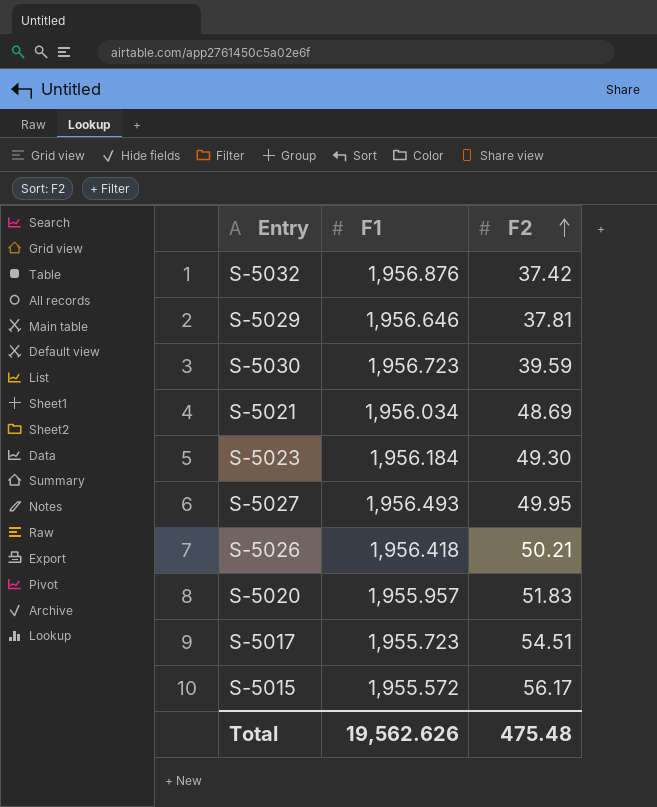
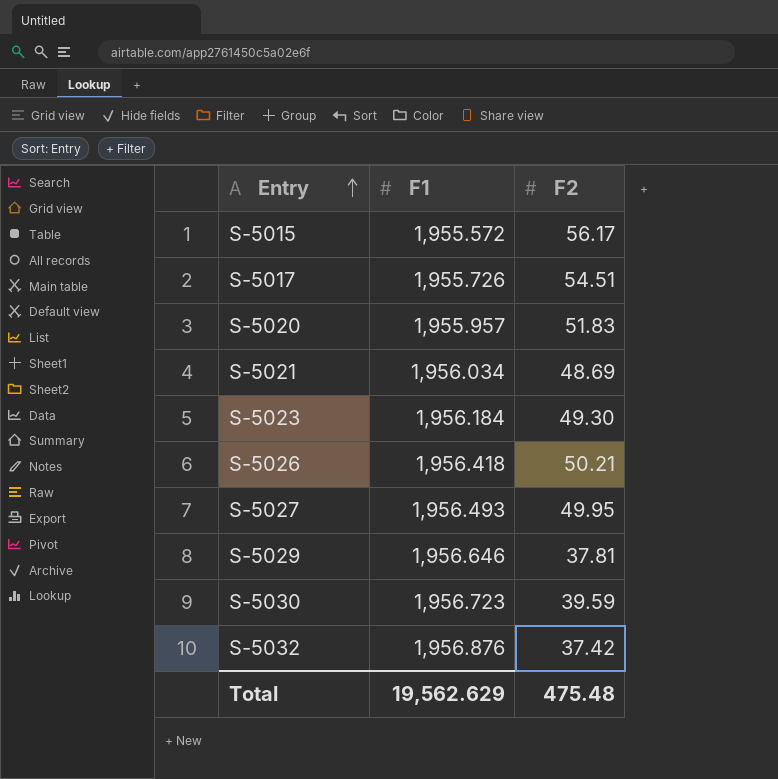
row order: F2 ascending -> Entry ascending
S-5017 | F1: 1,955.723 -> 1,955.726
Total | F1: 19,562.626 -> 19,562.629

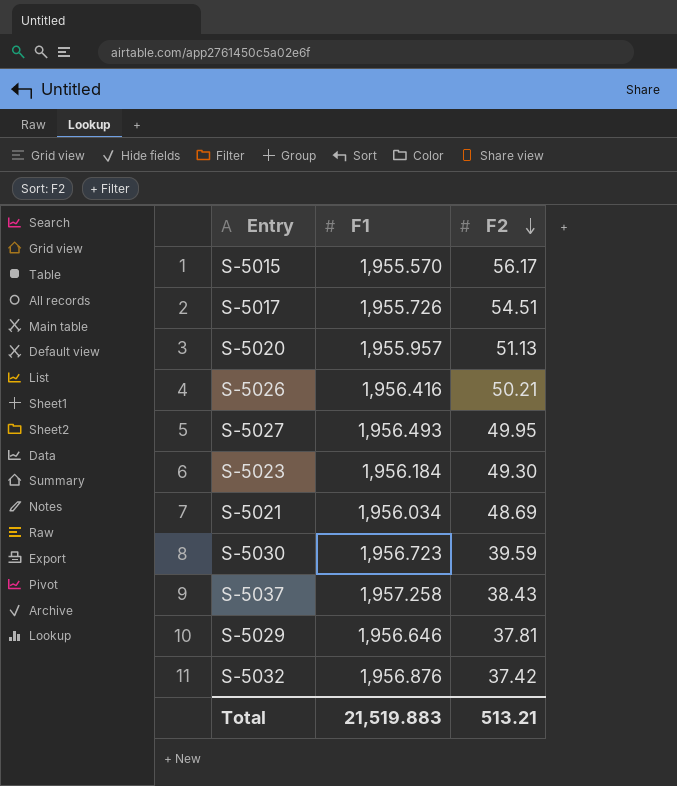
row order: Entry ascending -> F2 descending
S-5015 | F1: 1,955.572 -> 1,955.570
S-5020 | F2: 51.83 -> 51.13
S-5026 | F1: 1,956.418 -> 1,956.416
row S-5037: none -> 1,957.258 | 38.43
Total | F1: 19,562.629 -> 21,519.883
Total | F2: 475.48 -> 513.21

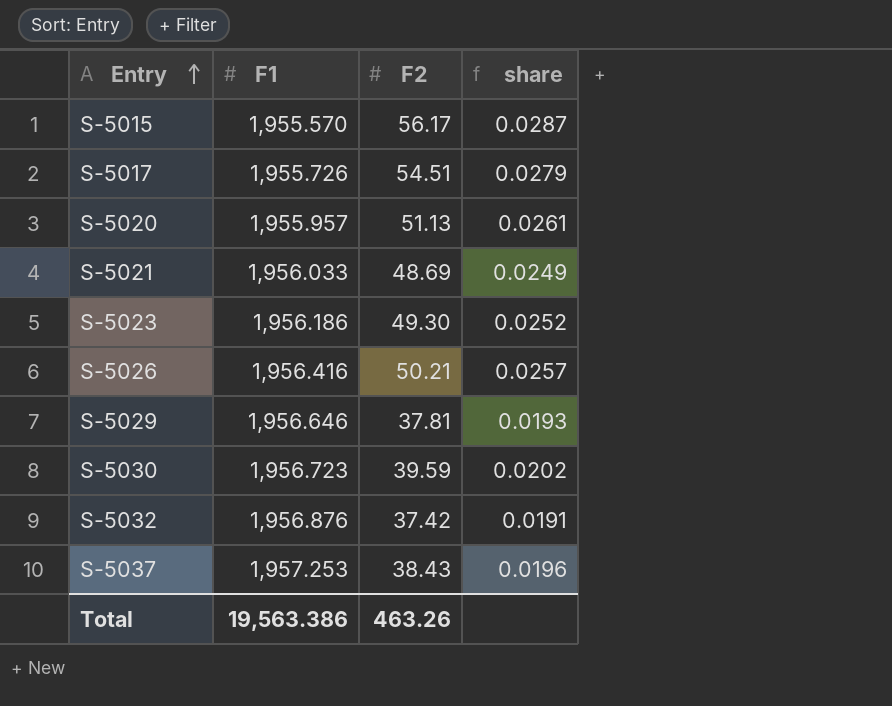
row order: F2 descending -> Entry ascending
column share | formula: none -> [F2] / [F1]
row S-5027: 1,956.493 | 49.95 -> none
S-5021 | F1: 1,956.034 -> 1,956.033
S-5023 | F1: 1,956.184 -> 1,956.186
S-5037 | F1: 1,957.258 -> 1,957.253
Total | F1: 21,519.883 -> 19,563.386
Total | F2: 513.21 -> 463.26

